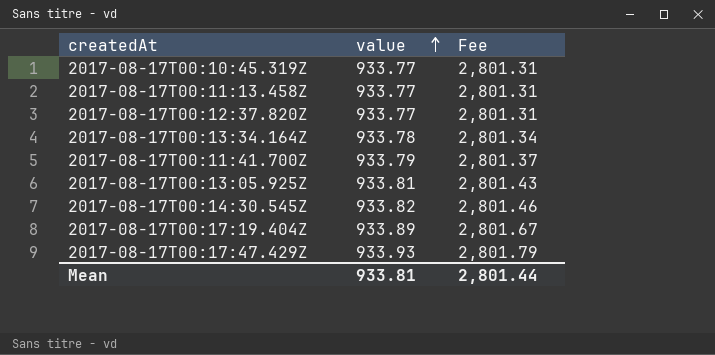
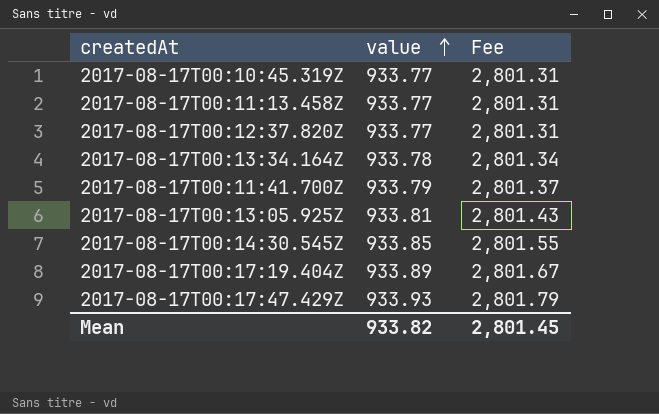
2017-08-17T00:14:30.545Z | value: 933.82 -> 933.85
2017-08-17T00:14:30.545Z | Fee: 2,801.46 -> 2,801.55
Mean | value: 933.81 -> 933.82
Mean | Fee: 2,801.44 -> 2,801.45

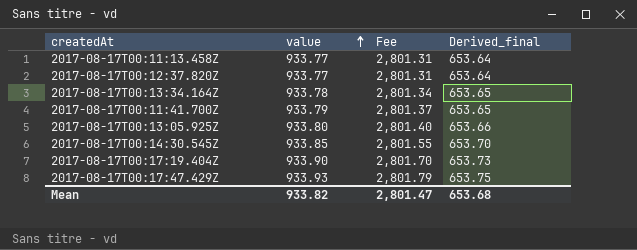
column Derived_final | formula: none -> [value] * 0.7
row 2017-08-17T00:10:45.319Z: 933.77 | 2,801.31 -> none
2017-08-17T00:13:05.925Z | value: 933.81 -> 933.80
2017-08-17T00:13:05.925Z | Fee: 2,801.43 -> 2,801.40
2017-08-17T00:17:19.404Z | value: 933.89 -> 933.90
2017-08-17T00:17:19.404Z | Fee: 2,801.67 -> 2,801.70
Mean | Fee: 2,801.45 -> 2,801.47

